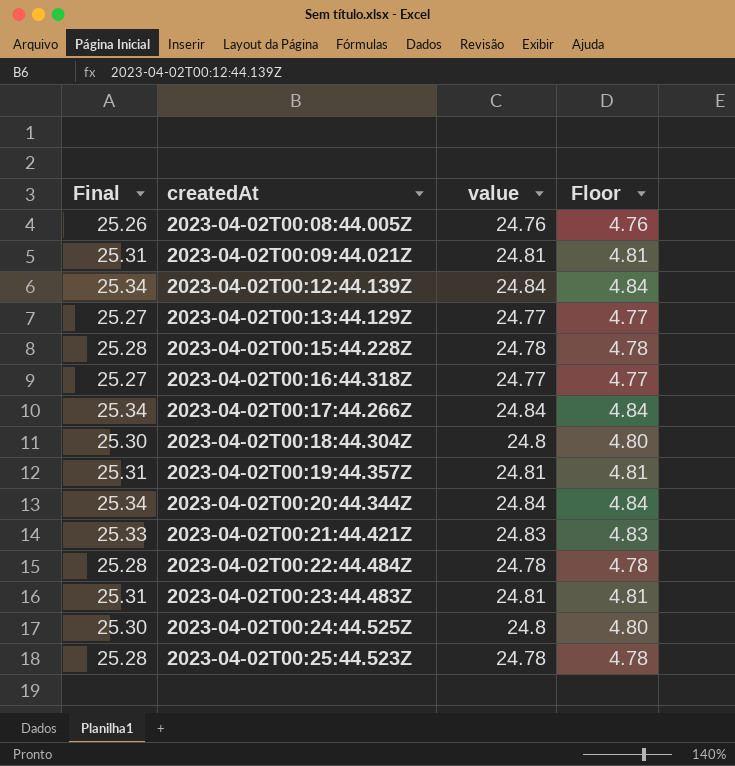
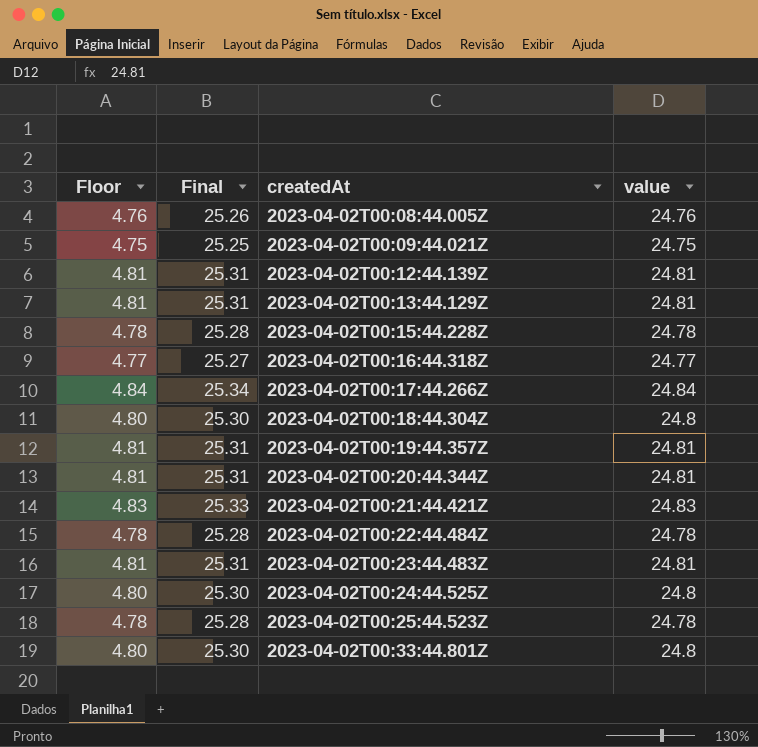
column Floor | position: 4 -> 1
2023-04-02T00:09:44.021Z | Floor: 4.81 -> 4.75
2023-04-02T00:09:44.021Z | Final: 25.31 -> 25.25
2023-04-02T00:09:44.021Z | value: 24.81 -> 24.75
2023-04-02T00:12:44.139Z | Floor: 4.84 -> 4.81
2023-04-02T00:12:44.139Z | Final: 25.34 -> 25.31
2023-04-02T00:12:44.139Z | value: 24.84 -> 24.81
2023-04-02T00:13:44.129Z | Floor: 4.77 -> 4.81
2023-04-02T00:13:44.129Z | Final: 25.27 -> 25.31
2023-04-02T00:13:44.129Z | value: 24.77 -> 24.81
2023-04-02T00:20:44.344Z | Floor: 4.84 -> 4.81
2023-04-02T00:20:44.344Z | Final: 25.34 -> 25.31
2023-04-02T00:20:44.344Z | value: 24.84 -> 24.81
row 2023-04-02T00:33:44.801Z: none -> 4.80 | 25.30 | 24.8

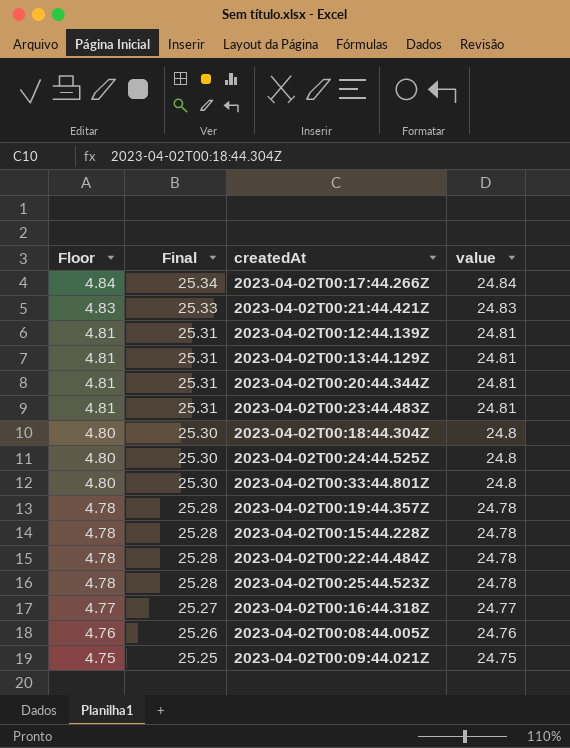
row order: createdAt ascending -> Floor descending
2023-04-02T00:19:44.357Z | Floor: 4.81 -> 4.78
2023-04-02T00:19:44.357Z | Final: 25.31 -> 25.28
2023-04-02T00:19:44.357Z | value: 24.81 -> 24.78

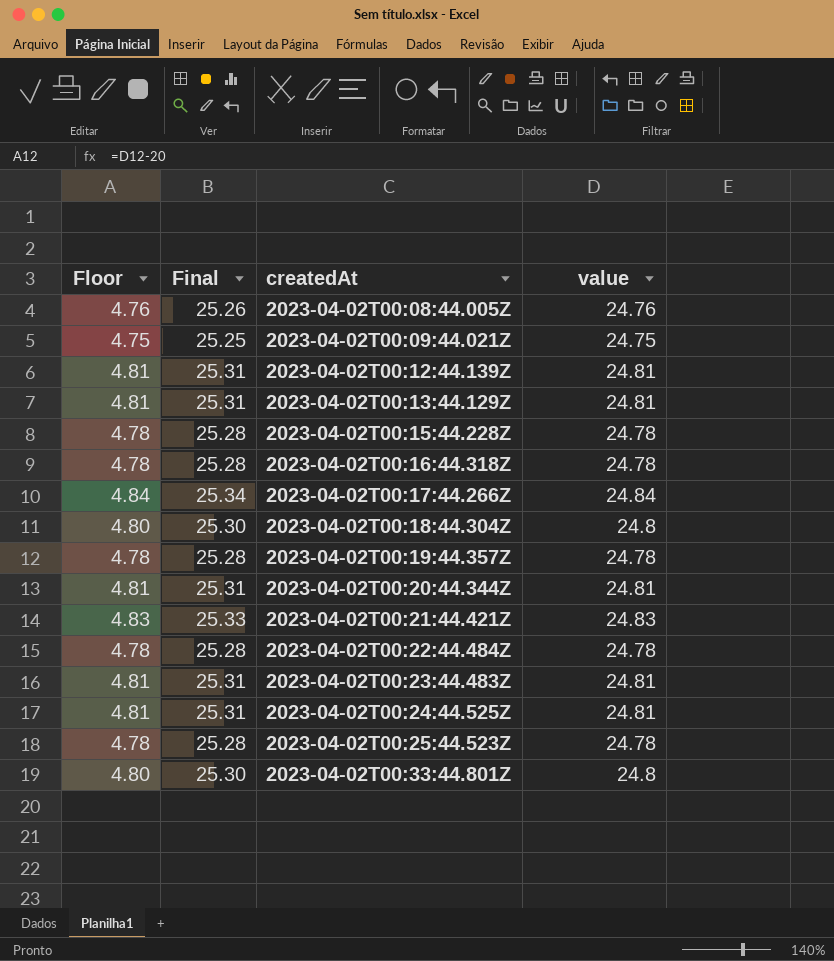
row order: Floor descending -> createdAt ascending
2023-04-02T00:16:44.318Z | Floor: 4.77 -> 4.78
2023-04-02T00:16:44.318Z | Final: 25.27 -> 25.28
2023-04-02T00:16:44.318Z | value: 24.77 -> 24.78
2023-04-02T00:24:44.525Z | Floor: 4.80 -> 4.81
2023-04-02T00:24:44.525Z | Final: 25.30 -> 25.31
2023-04-02T00:24:44.525Z | value: 24.8 -> 24.81

